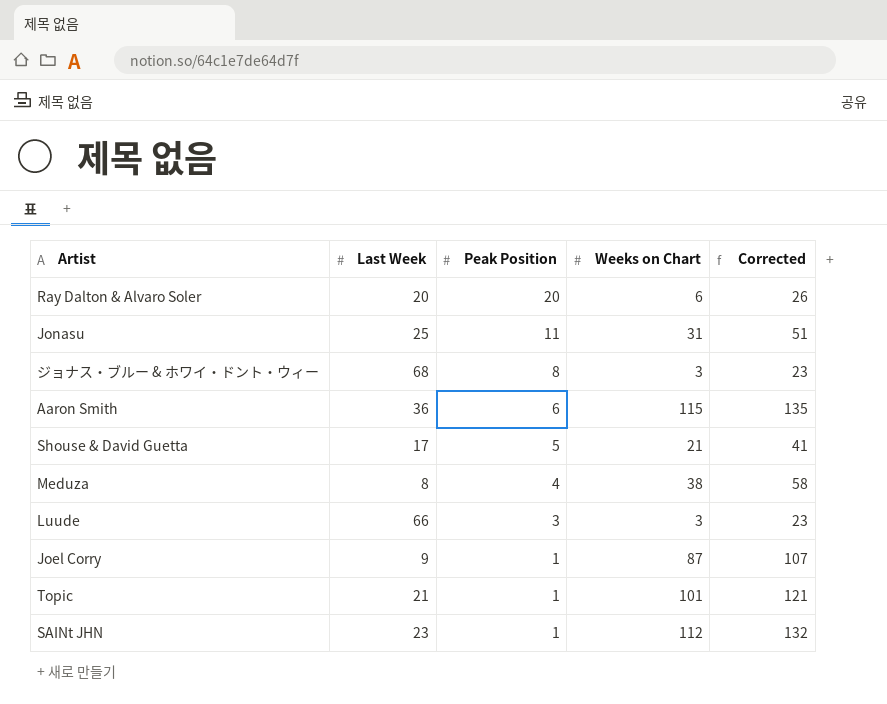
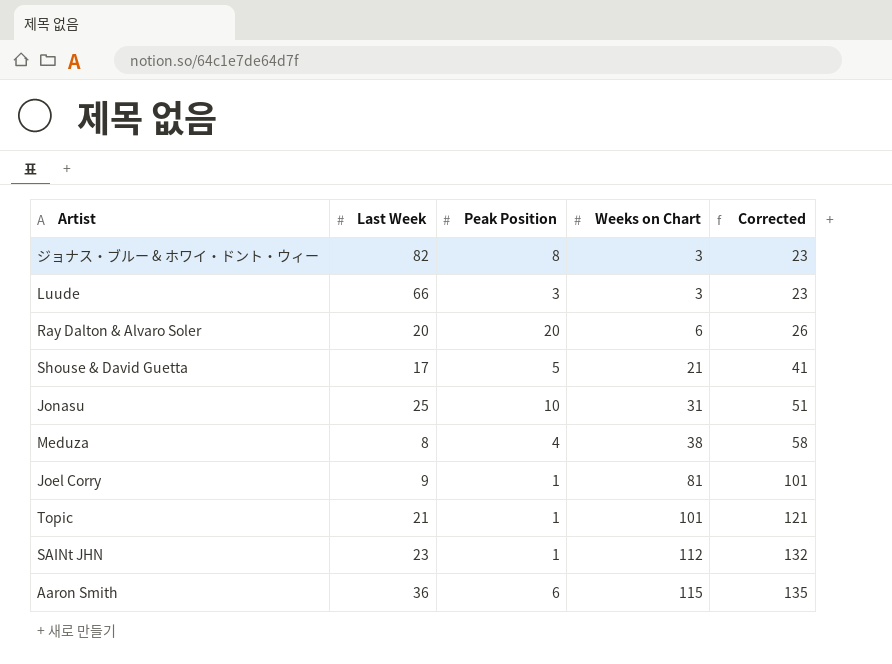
row order: Peak Position descending -> Weeks on Chart ascending
ジョナス・ブルー & ホワイ・ドント・ウィー | Last Week: 68 -> 82
Jonasu | Peak Position: 11 -> 10
Joel Corry | Weeks on Chart: 87 -> 81
Joel Corry | Corrected: 107 -> 101

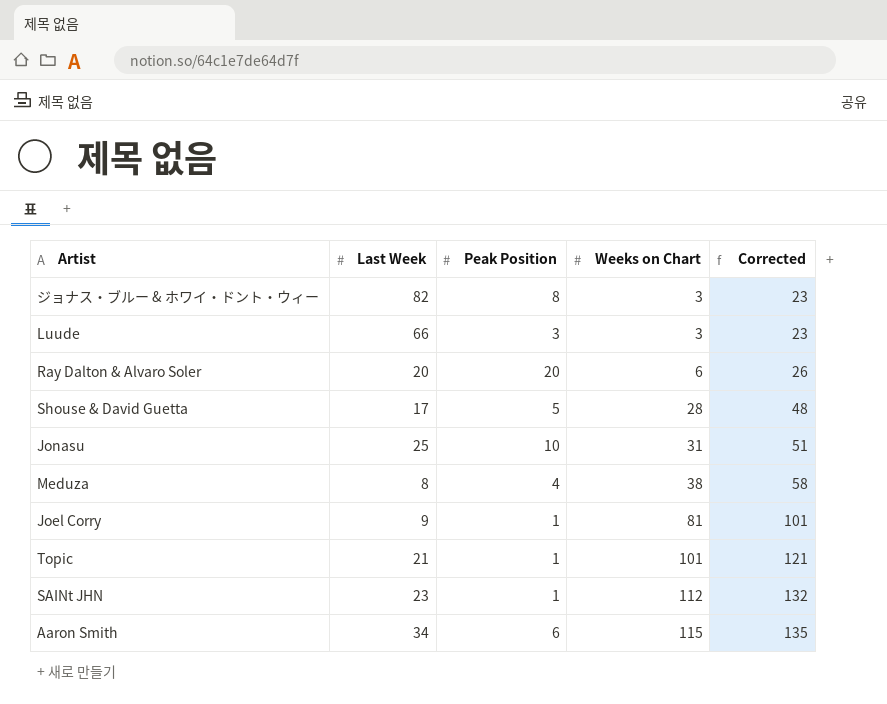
Shouse & David Guetta | Weeks on Chart: 21 -> 28
Shouse & David Guetta | Corrected: 41 -> 48
Aaron Smith | Last Week: 36 -> 34

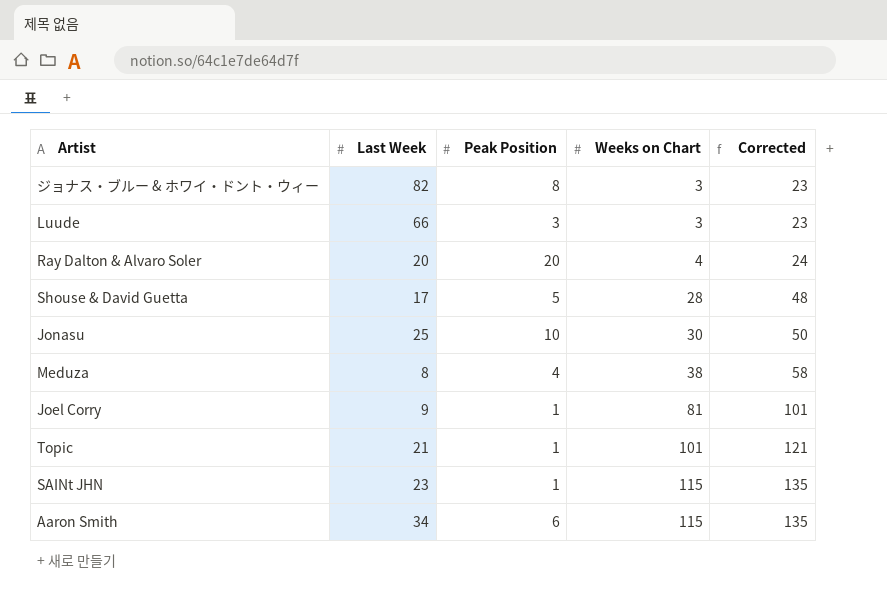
Ray Dalton & Alvaro Soler | Weeks on Chart: 6 -> 4
Ray Dalton & Alvaro Soler | Corrected: 26 -> 24
Jonasu | Weeks on Chart: 31 -> 30
Jonasu | Corrected: 51 -> 50
SAINt JHN | Weeks on Chart: 112 -> 115
SAINt JHN | Corrected: 132 -> 135

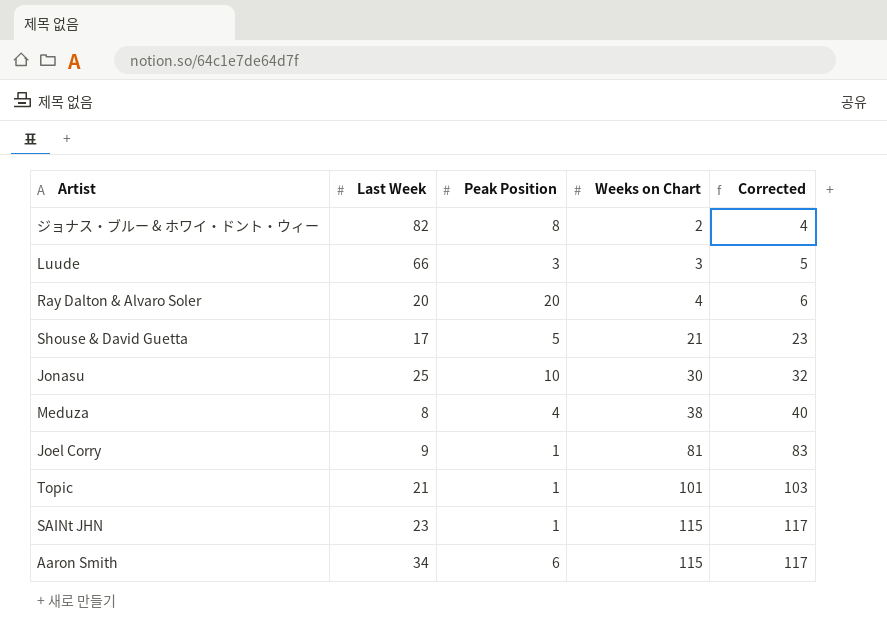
column Corrected | formula: [Weeks on Chart] + 20 -> [Weeks on Chart] + 2
ジョナス・ブルー & ホワイ・ドント・ウィー | Weeks on Chart: 3 -> 2
Shouse & David Guetta | Weeks on Chart: 28 -> 21

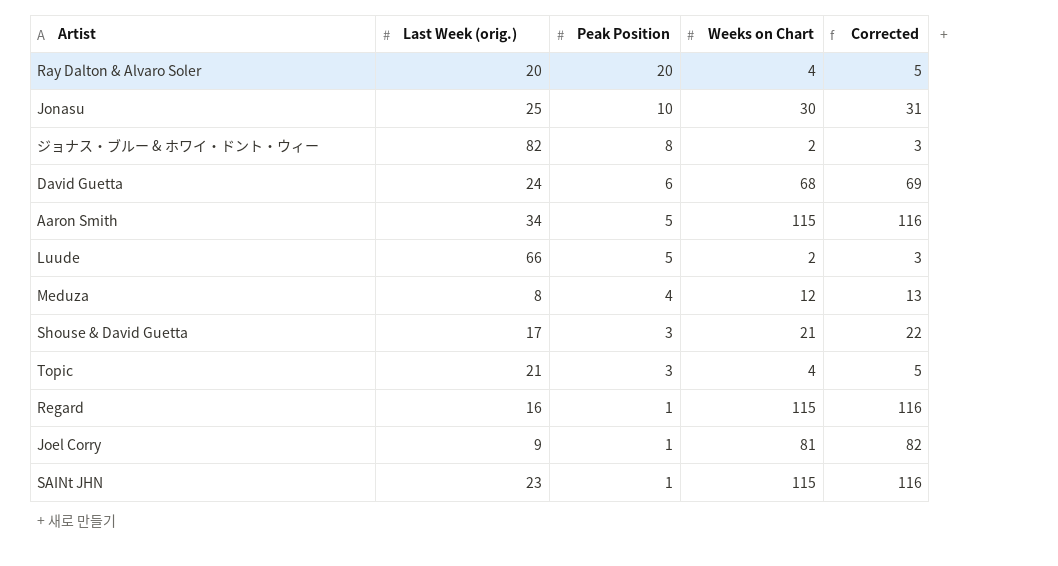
row order: Weeks on Chart ascending -> Peak Position descending
column name: Last Week -> Last Week (orig.)
column Corrected | formula: [Weeks on Chart] + 2 -> [Weeks on Chart] + 1
row David Guetta: none -> 24 | 6 | 68 | 69
Aaron Smith | Peak Position: 6 -> 5
Luude | Peak Position: 3 -> 5
Luude | Weeks on Chart: 3 -> 2
Meduza | Weeks on Chart: 38 -> 12
Shouse & David Guetta | Peak Position: 5 -> 3
Topic | Peak Position: 1 -> 3
Topic | Weeks on Chart: 101 -> 4
row Regard: none -> 16 | 1 | 115 | 116

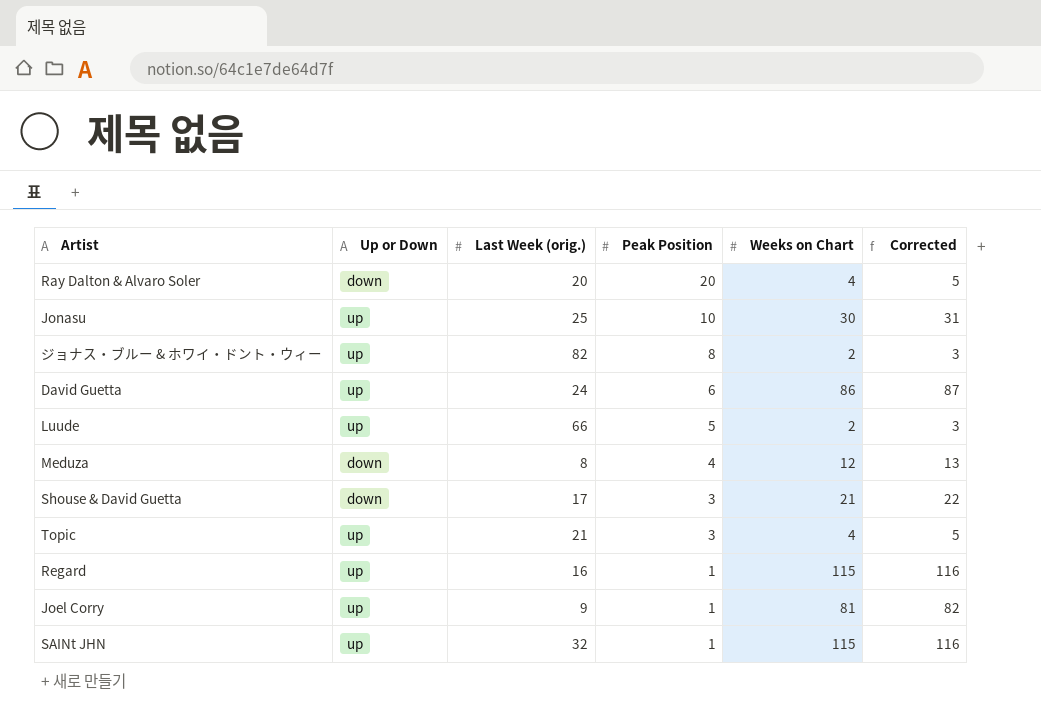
column Up or Down | position: none -> 2
row Aaron Smith: 34 | 5 | 115 | 116 -> none
David Guetta | Weeks on Chart: 68 -> 86
David Guetta | Corrected: 69 -> 87
SAINt JHN | Last Week (orig.): 23 -> 32

